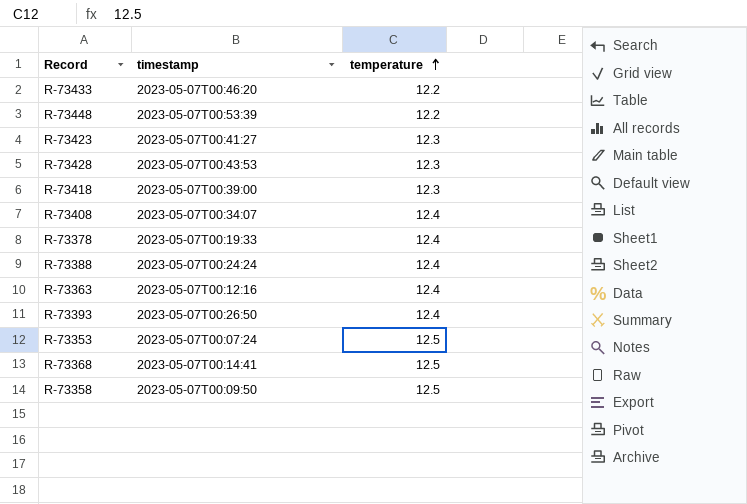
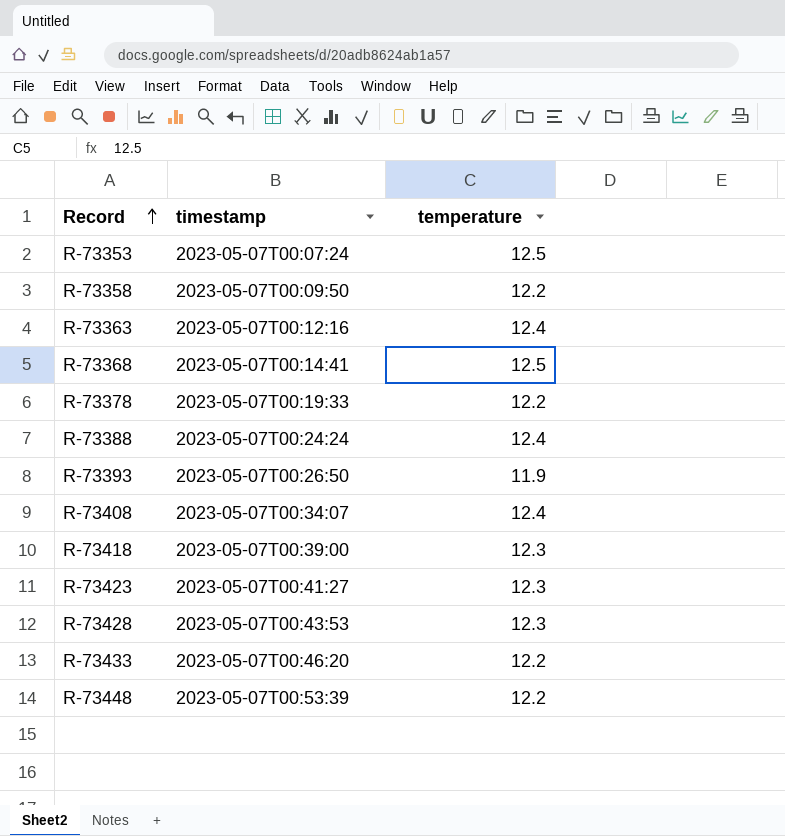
row order: temperature ascending -> Record ascending
R-73358 | temperature: 12.5 -> 12.2
R-73378 | temperature: 12.4 -> 12.2
R-73393 | temperature: 12.4 -> 11.9

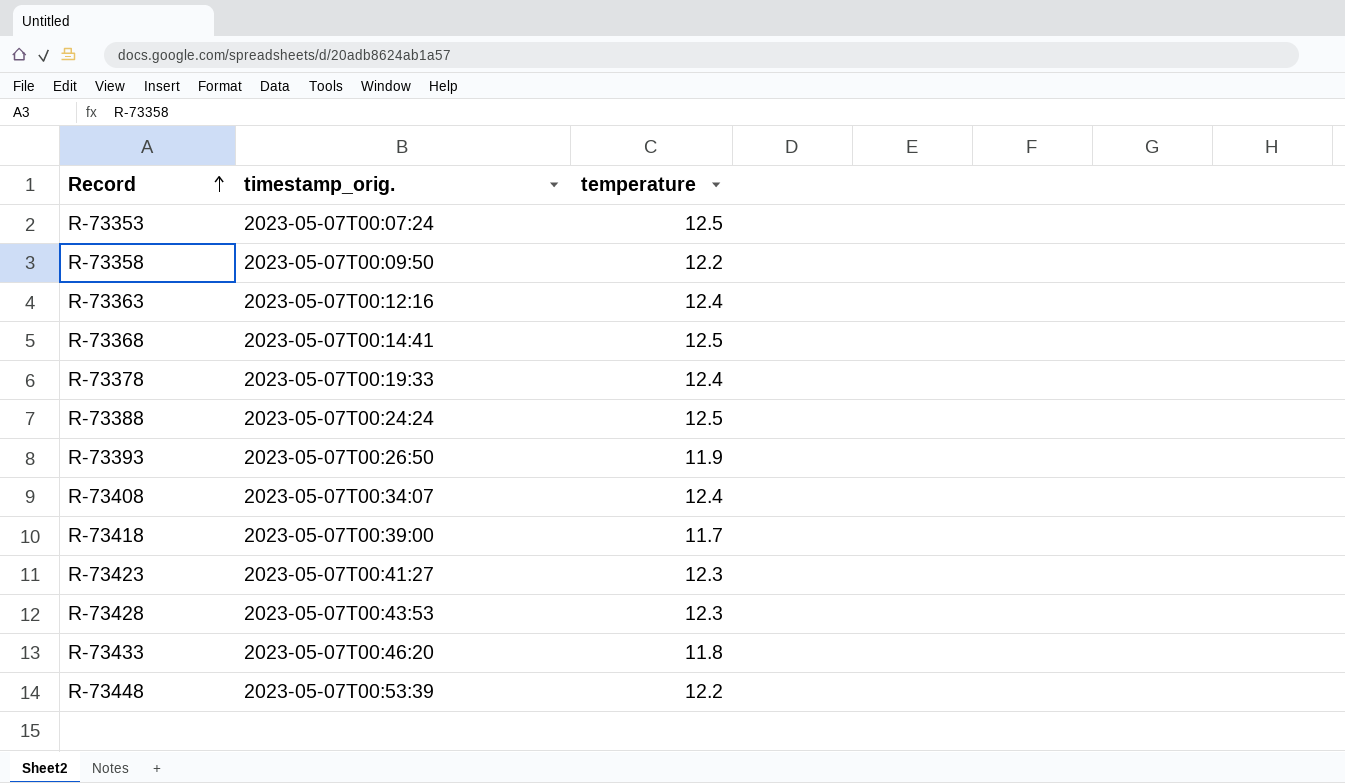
column name: timestamp -> timestamp_orig.
R-73378 | temperature: 12.2 -> 12.4
R-73388 | temperature: 12.4 -> 12.5
R-73418 | temperature: 12.3 -> 11.7
R-73433 | temperature: 12.2 -> 11.8

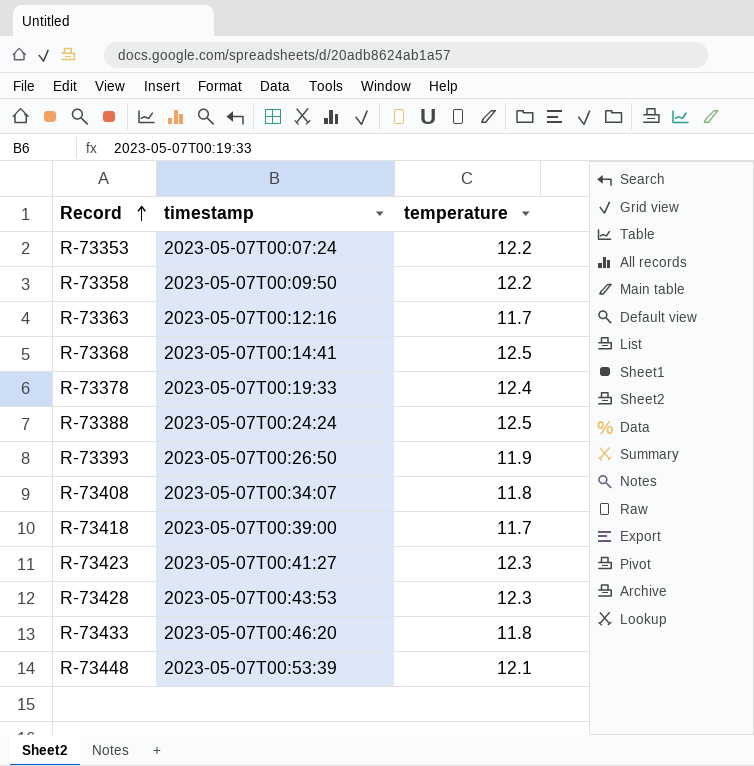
column name: timestamp_orig. -> timestamp
R-73353 | temperature: 12.5 -> 12.2
R-73363 | temperature: 12.4 -> 11.7
R-73408 | temperature: 12.4 -> 11.8
R-73448 | temperature: 12.2 -> 12.1

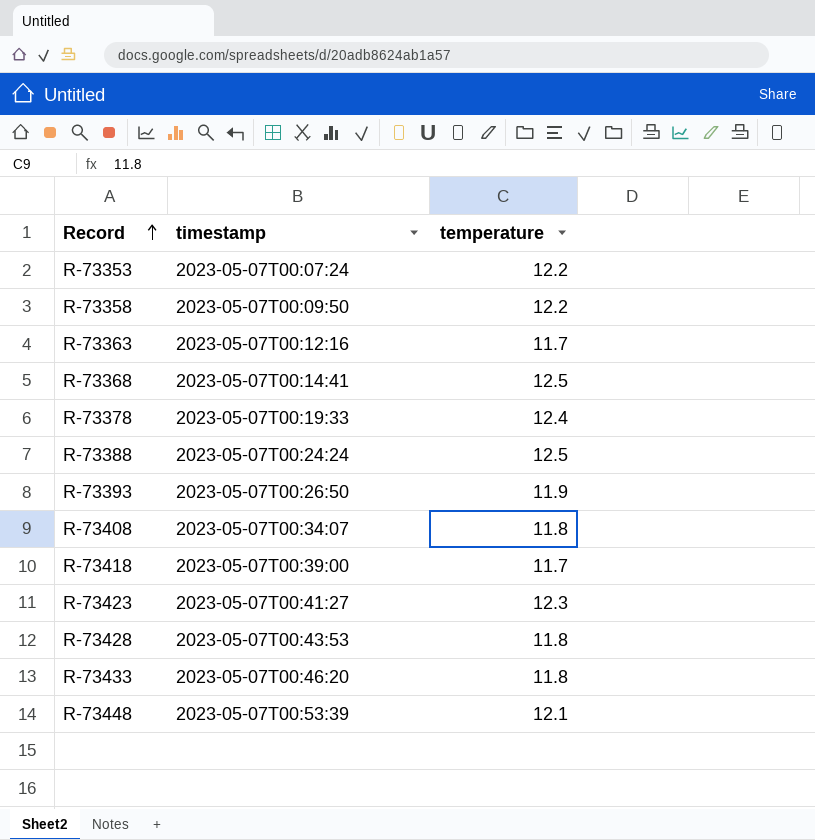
R-73428 | temperature: 12.3 -> 11.8

